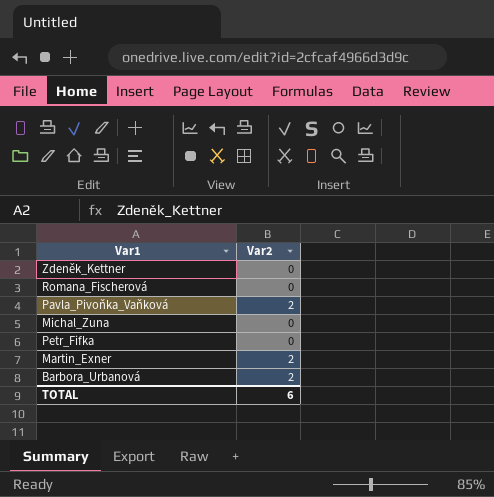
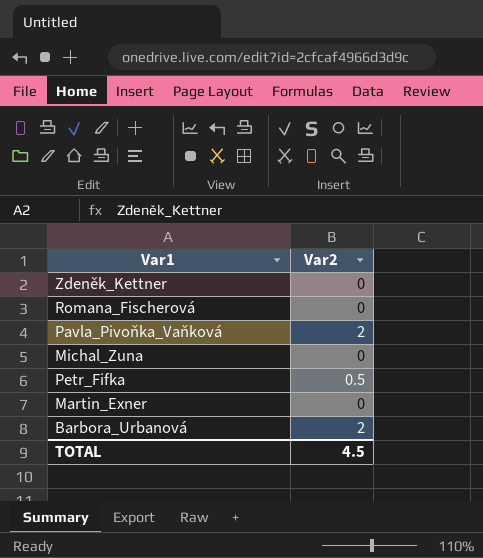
Petr_Fifka | Var2: 0 -> 0.5
Martin_Exner | Var2: 2 -> 0
TOTAL | Var2: 6 -> 4.5

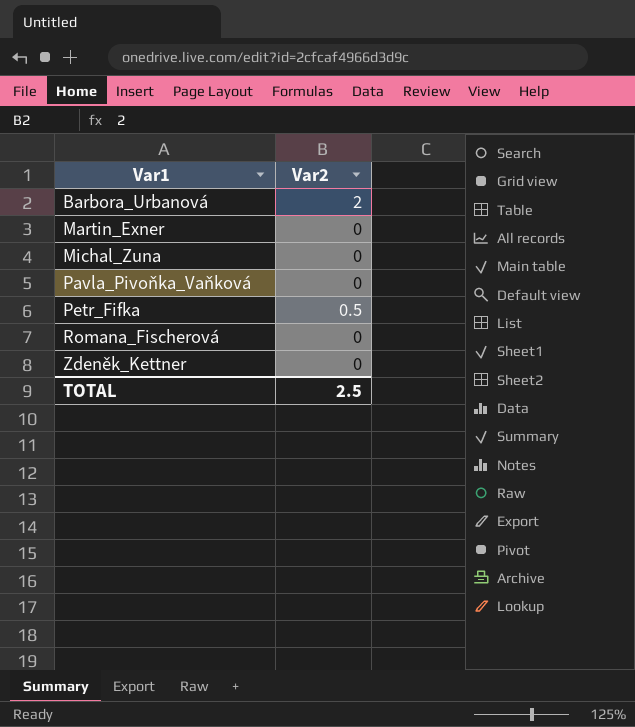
row order: none -> Var1 ascending
Pavla_Pivoňka_Vaňková | Var2: 2 -> 0
TOTAL | Var2: 4.5 -> 2.5

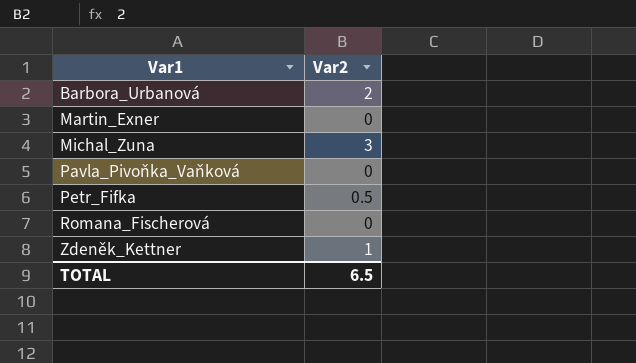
Michal_Zuna | Var2: 0 -> 3
Zdeněk_Kettner | Var2: 0 -> 1
TOTAL | Var2: 2.5 -> 6.5

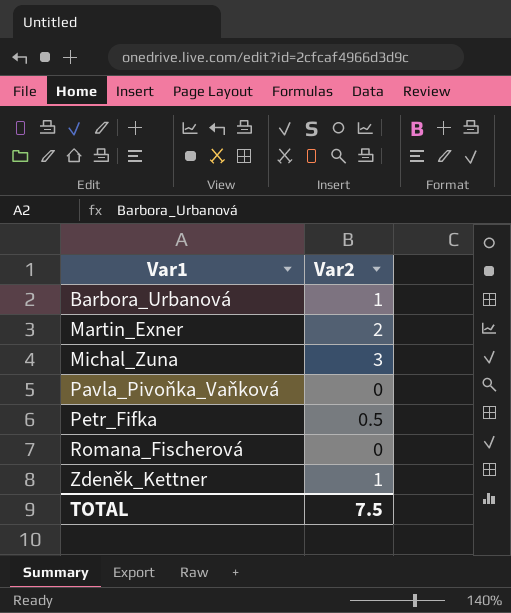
Barbora_Urbanová | Var2: 2 -> 1
Martin_Exner | Var2: 0 -> 2
TOTAL | Var2: 6.5 -> 7.5

